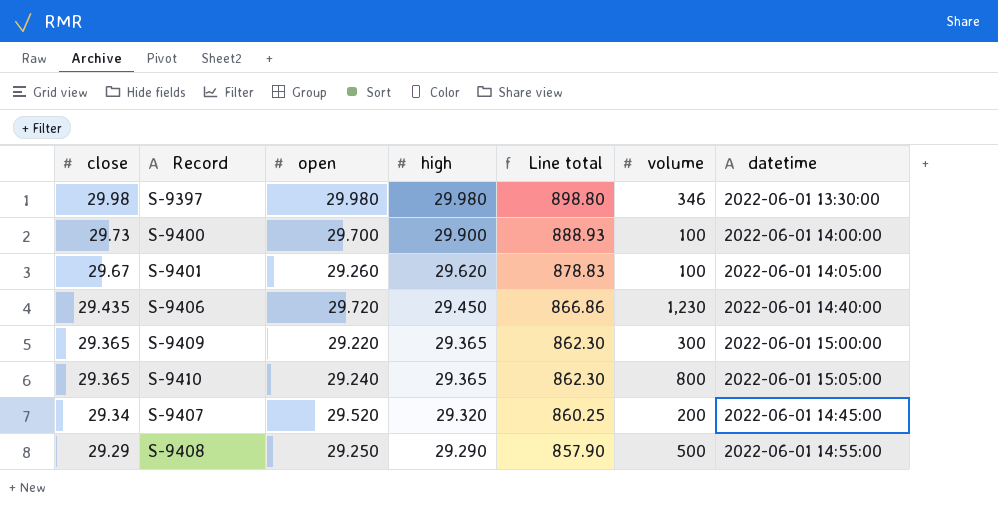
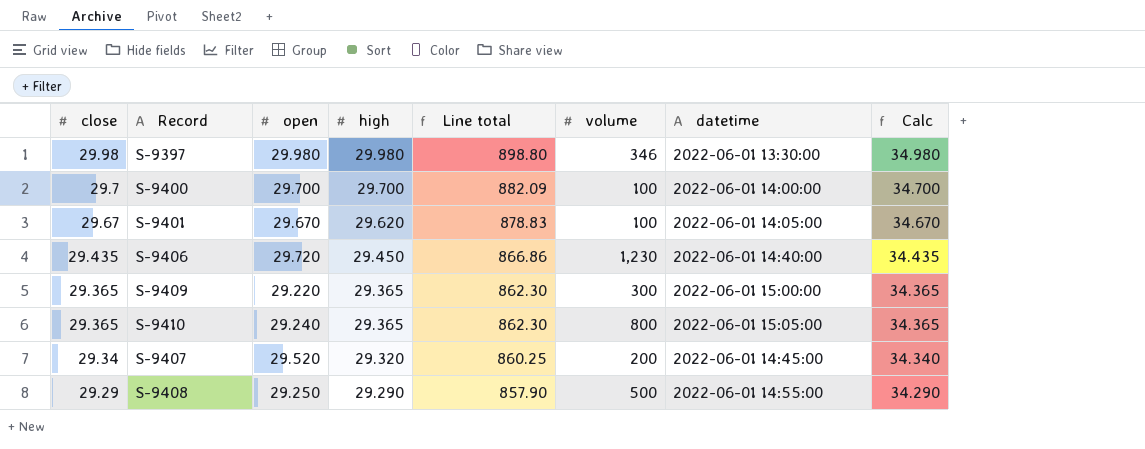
column Calc | formula: none -> [close] + 5
S-9400 | close: 29.73 -> 29.7
S-9400 | high: 29.900 -> 29.700
S-9400 | Line total: 888.93 -> 882.09
S-9401 | open: 29.260 -> 29.670

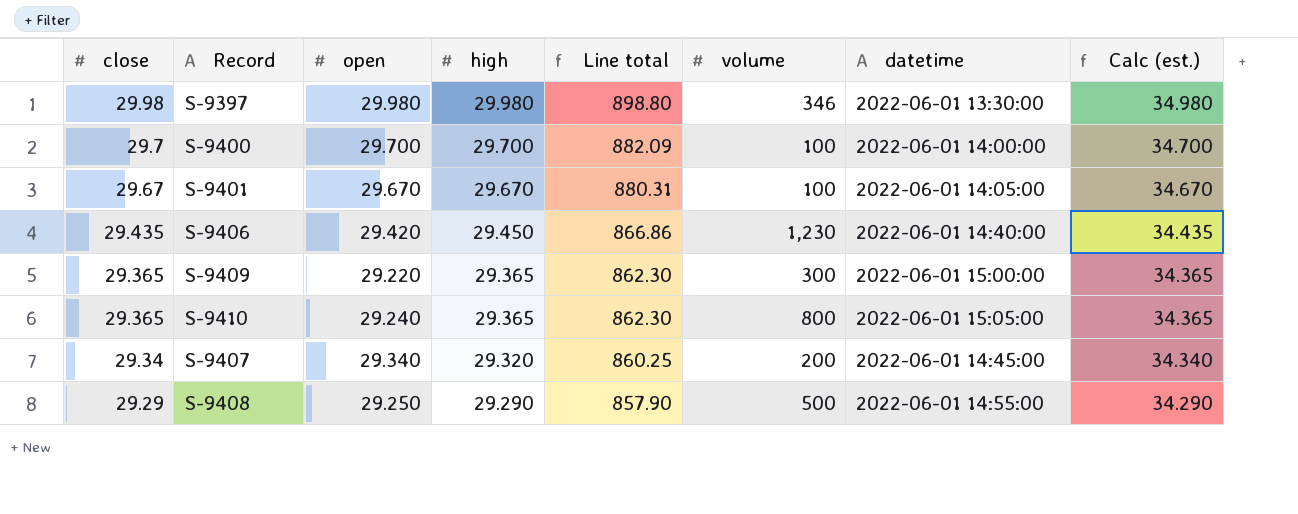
column name: Calc -> Calc (est.)
S-9401 | high: 29.620 -> 29.670
S-9401 | Line total: 878.83 -> 880.31
S-9406 | open: 29.720 -> 29.420
S-9407 | open: 29.520 -> 29.340

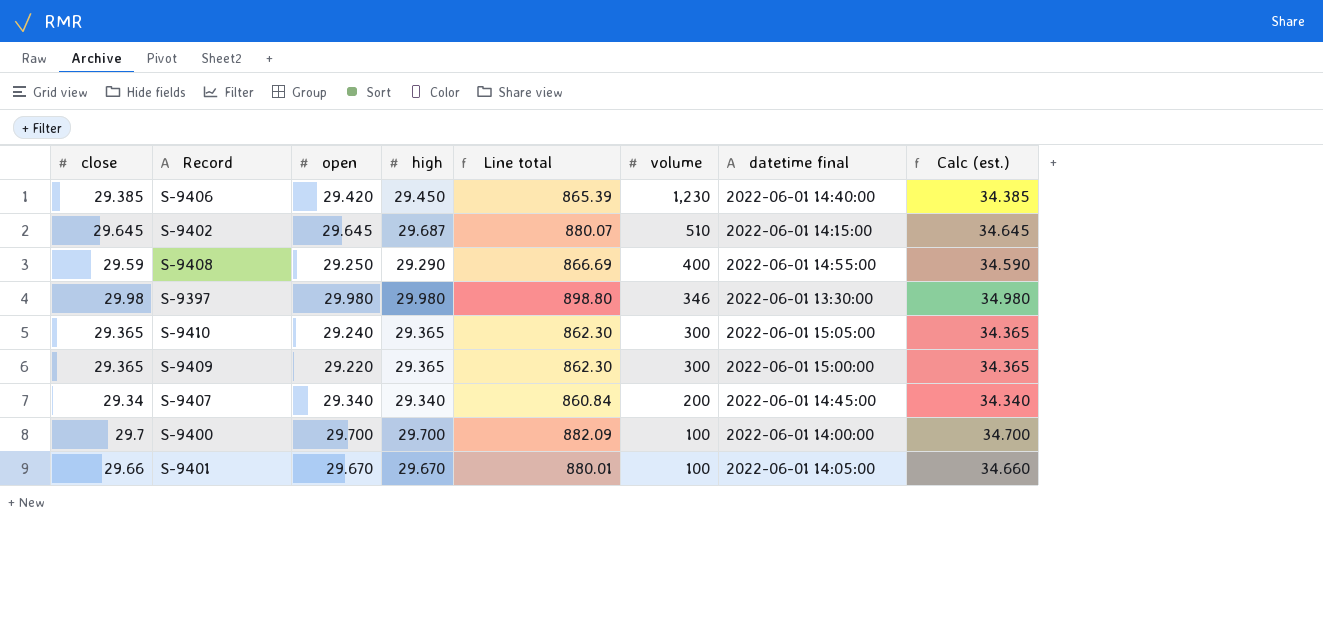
row order: close descending -> volume descending
column name: datetime -> datetime final
S-9406 | close: 29.435 -> 29.385
S-9406 | Line total: 866.86 -> 865.39
S-9406 | Calc (est.): 34.435 -> 34.385
row S-9402: none -> 29.645 | 29.645 | 29.687 | 880.07 | 510 | 2022-06-01 14:15:00 | 34.645
S-9408 | close: 29.29 -> 29.59
S-9408 | Line total: 857.90 -> 866.69
S-9408 | volume: 500 -> 400
S-9408 | Calc (est.): 34.290 -> 34.590
S-9410 | volume: 800 -> 300
S-9407 | high: 29.320 -> 29.340
S-9407 | Line total: 860.25 -> 860.84
S-9401 | close: 29.67 -> 29.66
S-9401 | Line total: 880.31 -> 880.01
S-9401 | Calc (est.): 34.670 -> 34.660

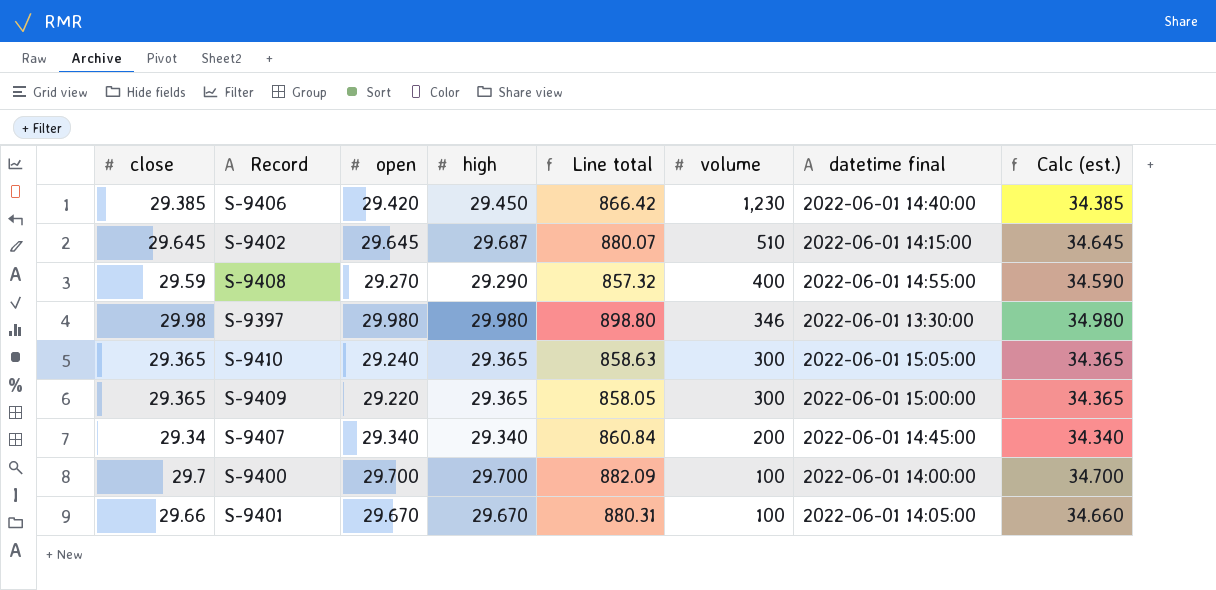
column Line total | formula: [close] * [high] -> [open] * [high]
S-9408 | open: 29.250 -> 29.270

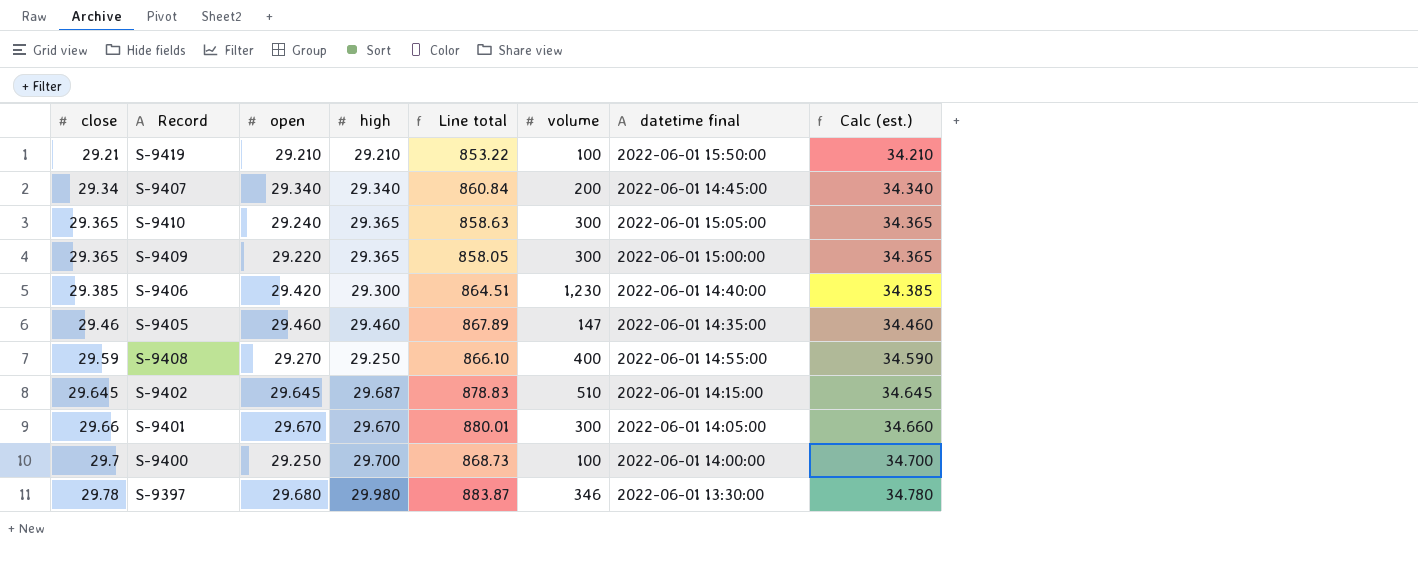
row order: volume descending -> close ascending
column Line total | formula: [open] * [high] -> [close] * [open]
row S-9419: none -> 29.21 | 29.210 | 29.210 | 853.22 | 100 | 2022-06-01 15:50:00 | 34.210
S-9406 | high: 29.450 -> 29.300
row S-9405: none -> 29.46 | 29.460 | 29.460 | 867.89 | 147 | 2022-06-01 14:35:00 | 34.460
S-9408 | high: 29.290 -> 29.250
S-9401 | volume: 100 -> 300
S-9400 | open: 29.700 -> 29.250
S-9397 | close: 29.98 -> 29.78
S-9397 | open: 29.980 -> 29.680
S-9397 | Calc (est.): 34.980 -> 34.780

